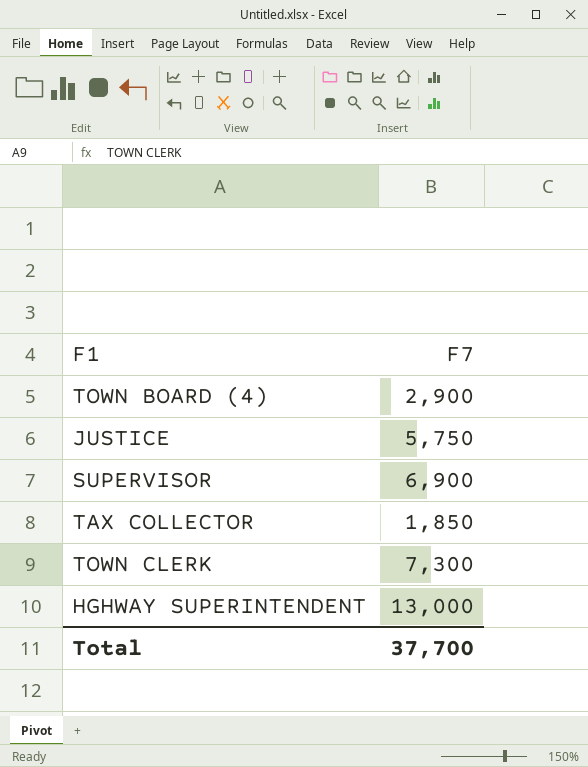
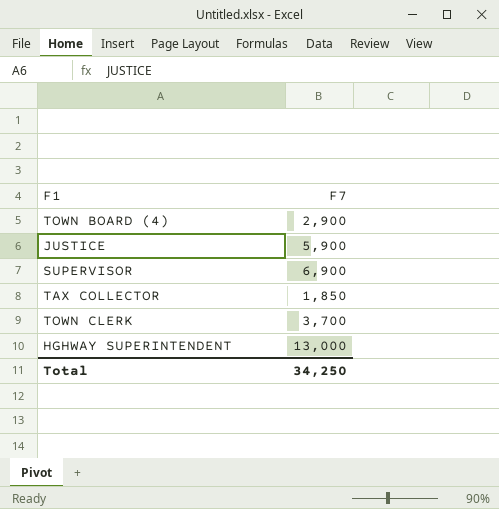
JUSTICE | F7: 5,750 -> 5,900
TOWN CLERK | F7: 7,300 -> 3,700
Total | F7: 37,700 -> 34,250

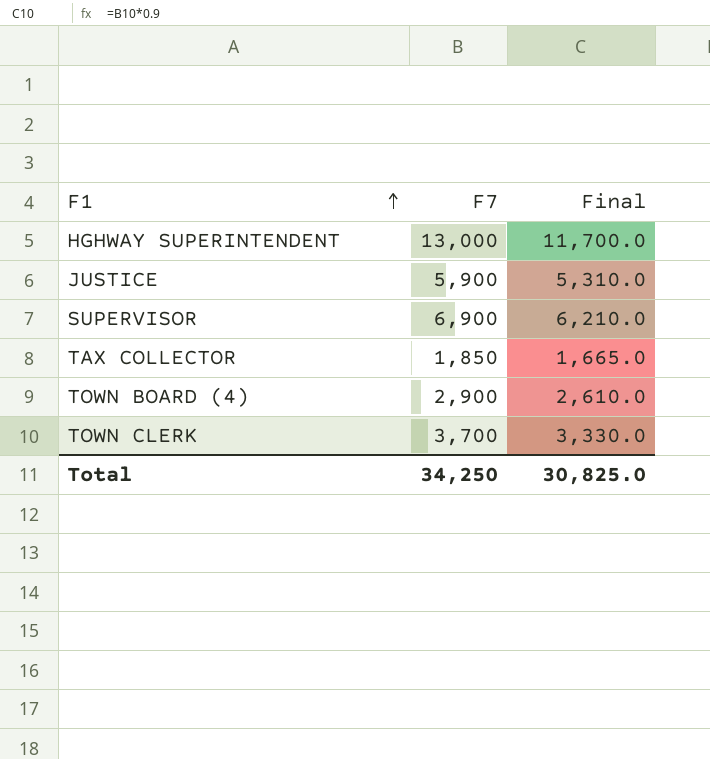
row order: none -> F1 ascending
column Final | formula: none -> [F7] * 0.9

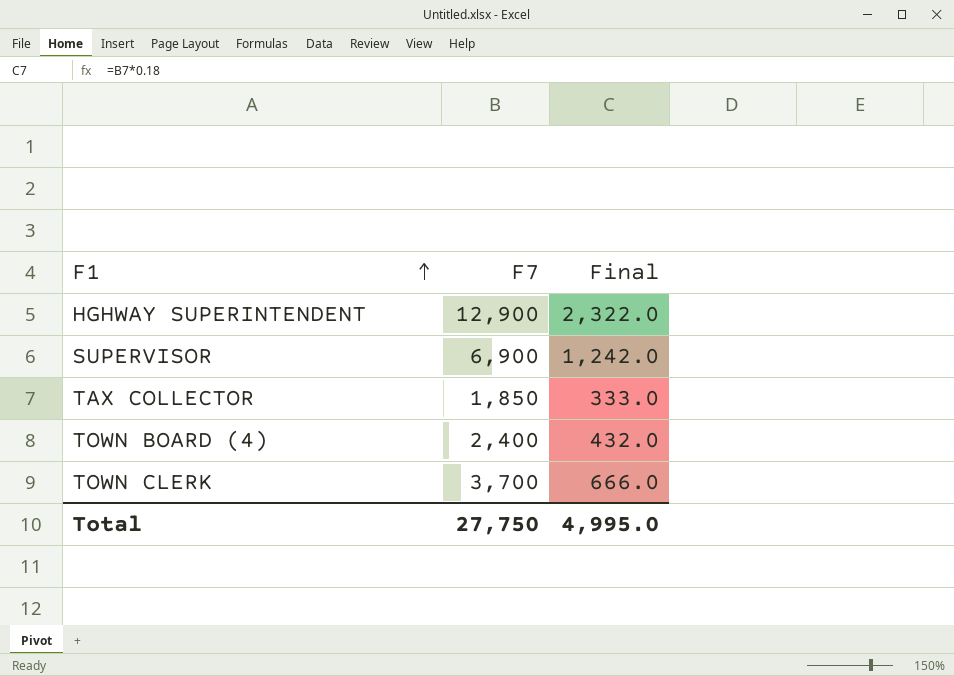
column Final | formula: [F7] * 0.9 -> [F7] * 0.18
row JUSTICE: 5,900 | 5,310.0 -> none
HGHWAY SUPERINTENDENT | F7: 13,000 -> 12,900
TOWN BOARD (4) | F7: 2,900 -> 2,400
Total | F7: 34,250 -> 27,750
Total | Final: 30,825.0 -> 4,995.0

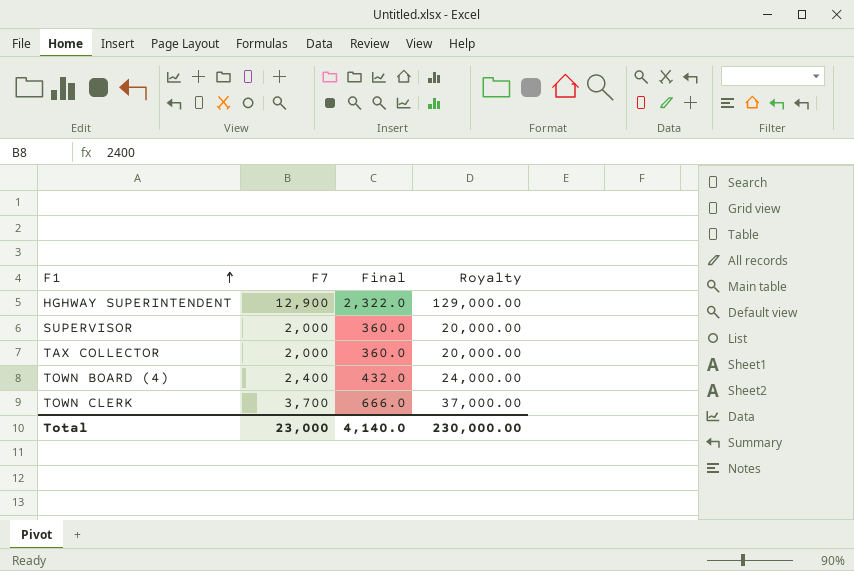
column Royalty | formula: none -> [F7] * 10
SUPERVISOR | F7: 6,900 -> 2,000
SUPERVISOR | Final: 1,242.0 -> 360.0
TAX COLLECTOR | F7: 1,850 -> 2,000
TAX COLLECTOR | Final: 333.0 -> 360.0
Total | F7: 27,750 -> 23,000
Total | Final: 4,995.0 -> 4,140.0

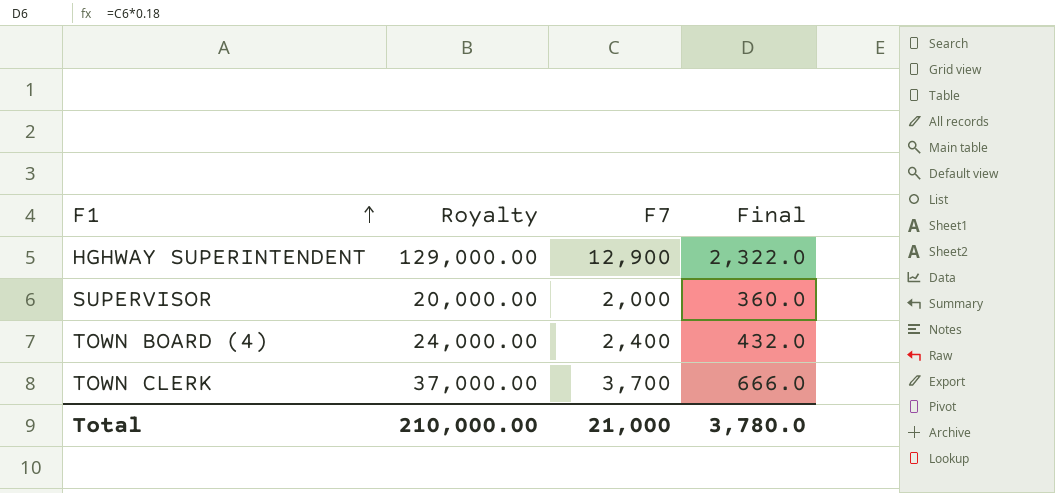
column Royalty | position: 4 -> 2
row TAX COLLECTOR: 2,000 | 360.0 | 20,000.00 -> none
Total | Royalty: 230,000.00 -> 210,000.00
Total | F7: 23,000 -> 21,000
Total | Final: 4,140.0 -> 3,780.0

